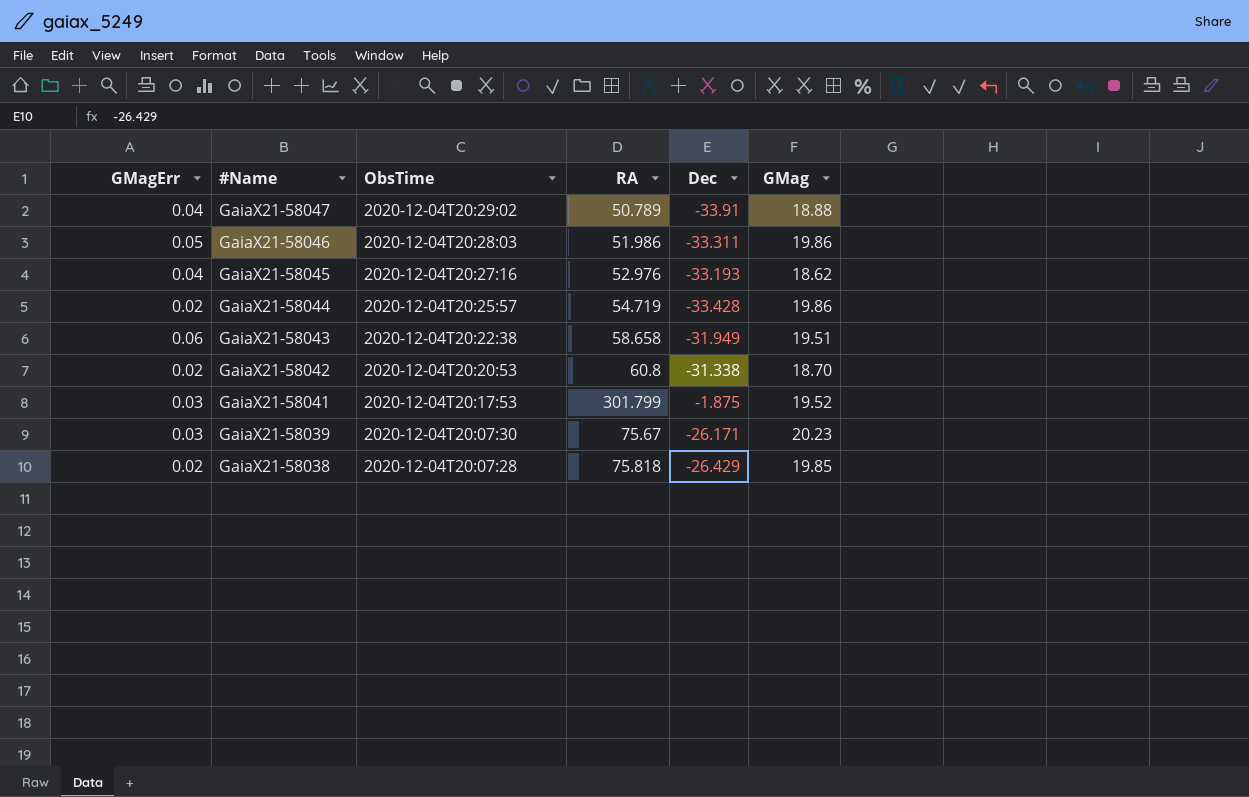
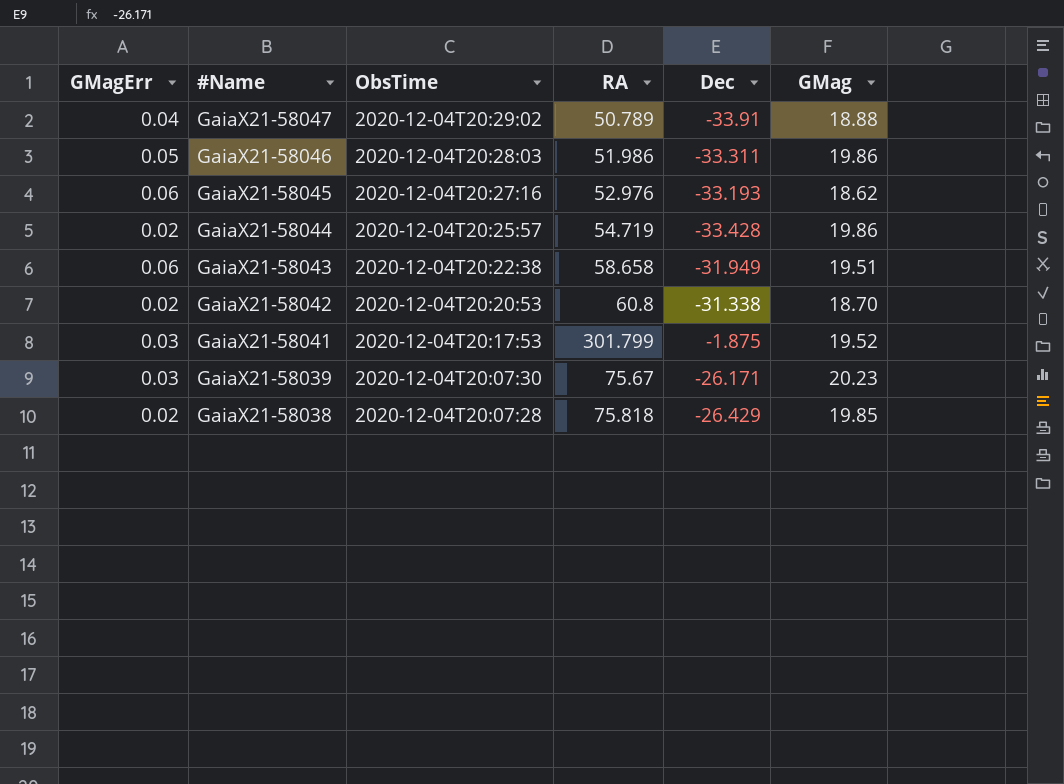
GaiaX21-58045 | GMagErr: 0.04 -> 0.06

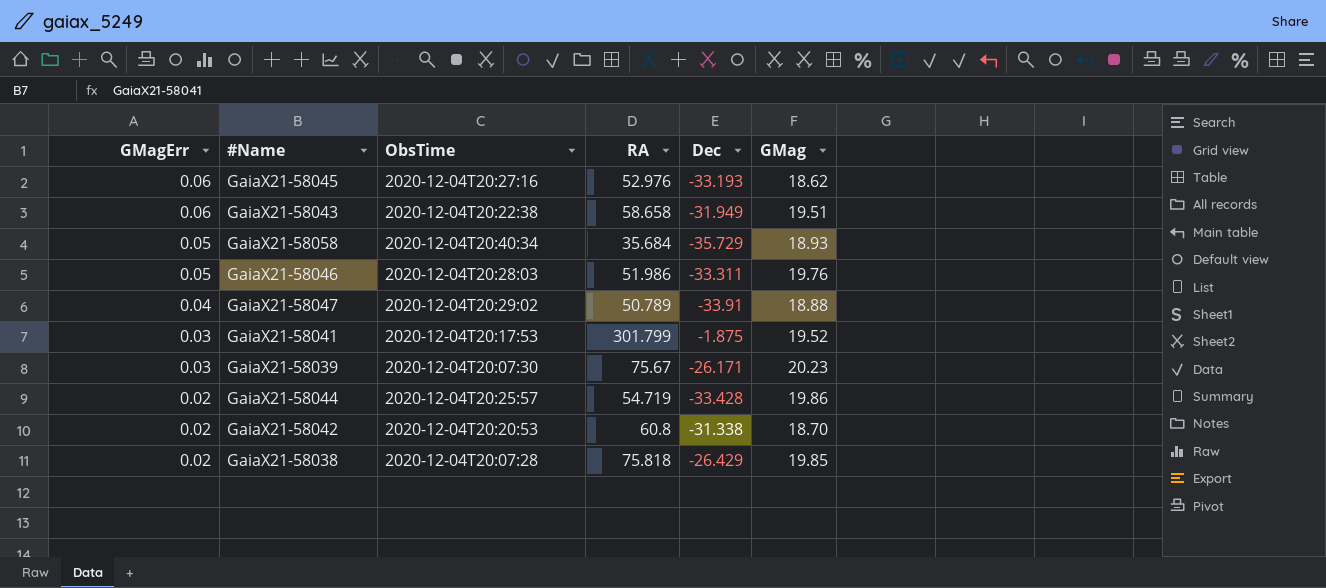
row order: #Name descending -> GMagErr descending
row GaiaX21-58058: none -> 0.05 | 2020-12-04T20:40:34 | 35.684 | -35.729 | 18.93
GaiaX21-58046 | GMag: 19.86 -> 19.76

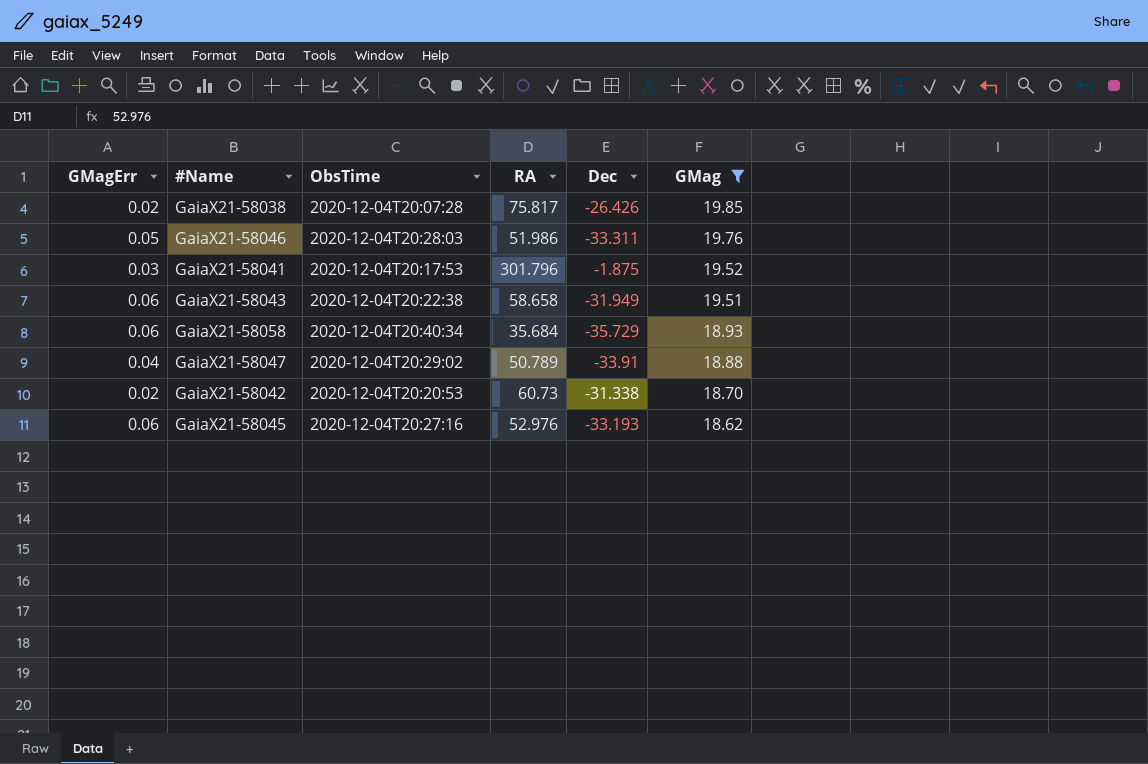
filter: none -> GMag <= 19.85
row order: GMagErr descending -> GMag descending
GaiaX21-58038 | RA: 75.818 -> 75.817
GaiaX21-58038 | Dec: -26.429 -> -26.426
GaiaX21-58041 | RA: 301.799 -> 301.796
GaiaX21-58058 | GMagErr: 0.05 -> 0.06
GaiaX21-58042 | RA: 60.8 -> 60.73

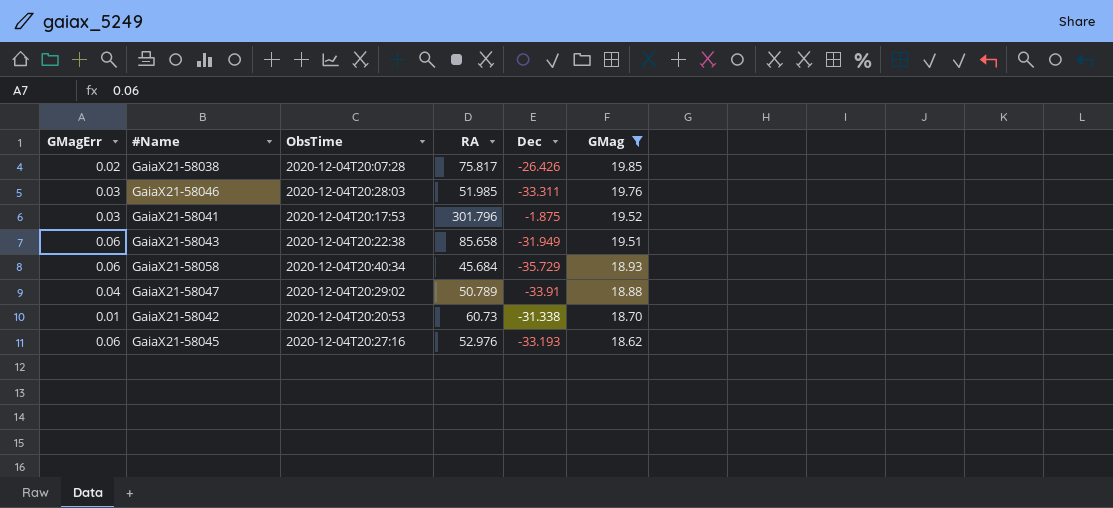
GaiaX21-58046 | GMagErr: 0.05 -> 0.03
GaiaX21-58046 | RA: 51.986 -> 51.985
GaiaX21-58043 | RA: 58.658 -> 85.658
GaiaX21-58058 | RA: 35.684 -> 45.684
GaiaX21-58042 | GMagErr: 0.02 -> 0.01

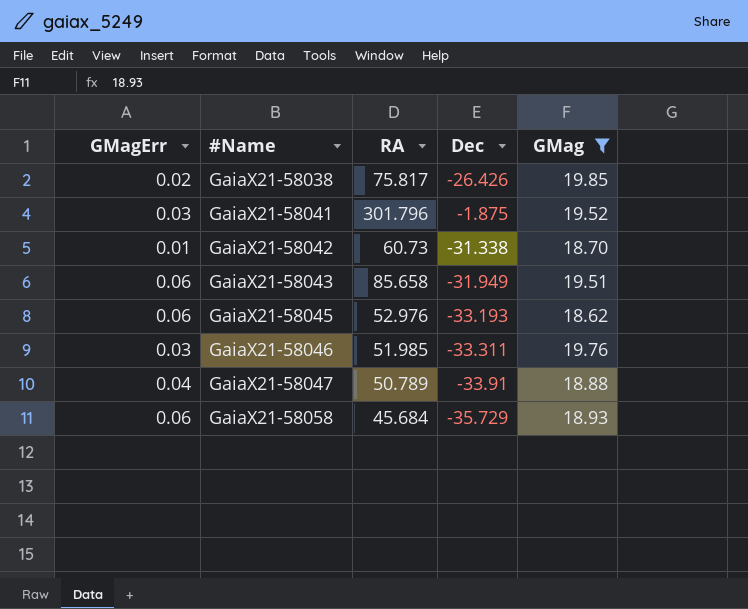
row order: GMag descending -> #Name ascending
column ObsTime | position: 3 -> none

